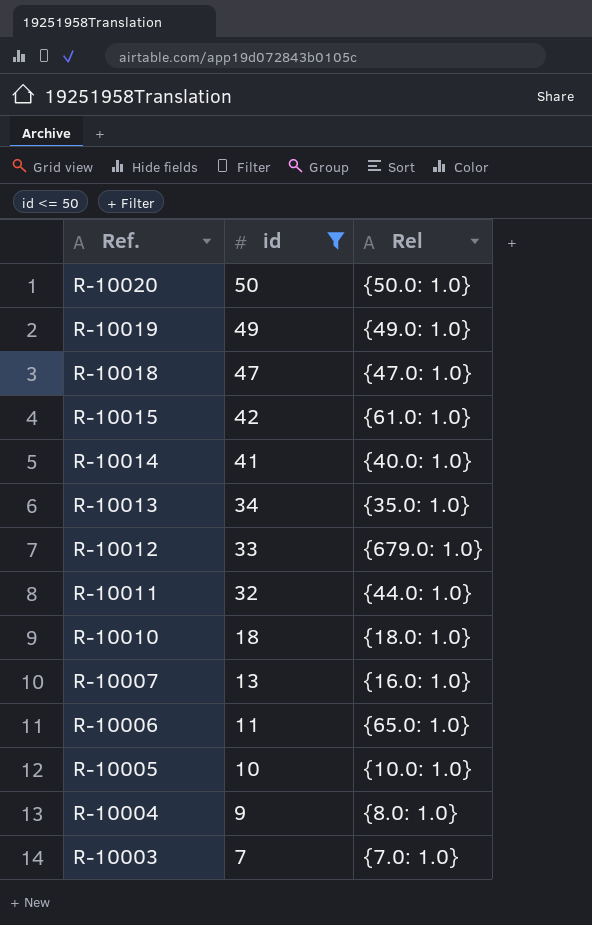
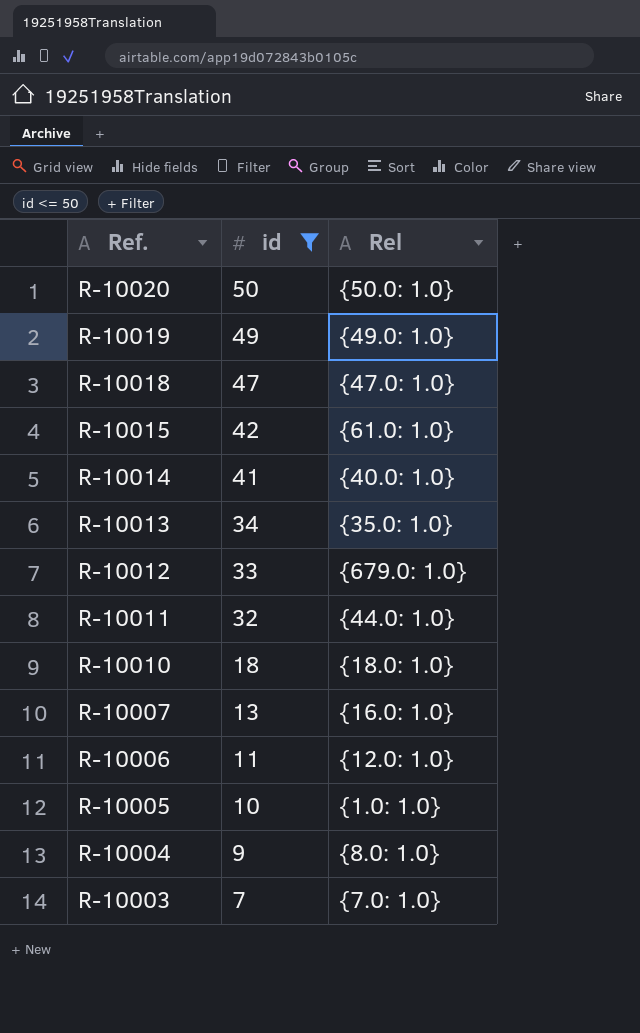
R-10006 | Rel: {65.0: 1.0} -> {12.0: 1.0}
R-10005 | Rel: {10.0: 1.0} -> {1.0: 1.0}

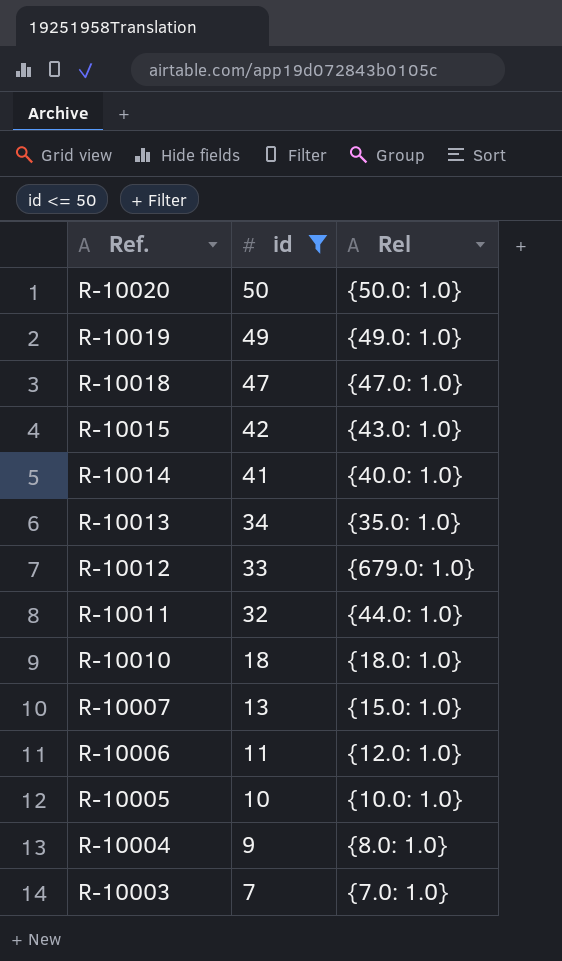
R-10015 | Rel: {61.0: 1.0} -> {43.0: 1.0}
R-10007 | Rel: {16.0: 1.0} -> {15.0: 1.0}
R-10005 | Rel: {1.0: 1.0} -> {10.0: 1.0}

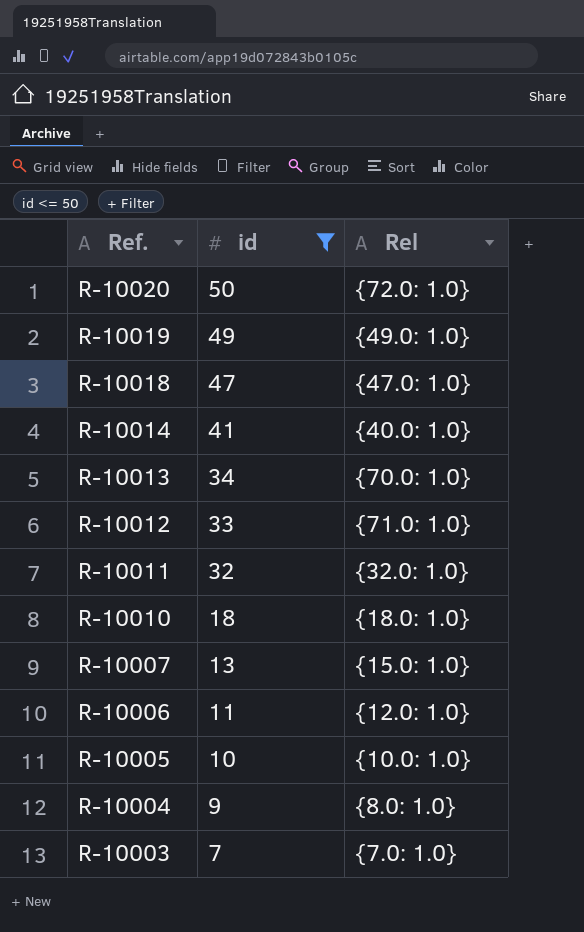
row R-10015: 42 | {43.0: 1.0} -> none
R-10020 | Rel: {50.0: 1.0} -> {72.0: 1.0}
R-10013 | Rel: {35.0: 1.0} -> {70.0: 1.0}
R-10012 | Rel: {679.0: 1.0} -> {71.0: 1.0}
R-10011 | Rel: {44.0: 1.0} -> {32.0: 1.0}

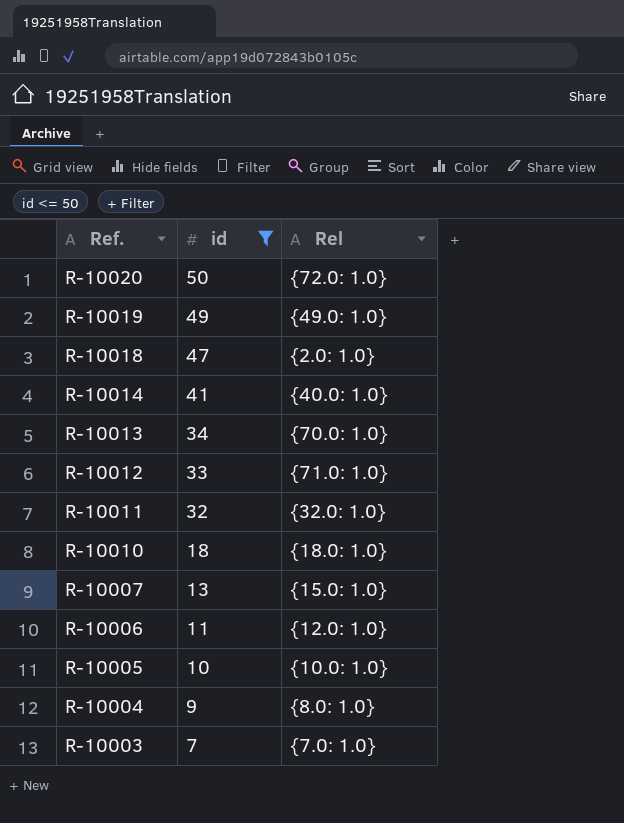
R-10018 | Rel: {47.0: 1.0} -> {2.0: 1.0}

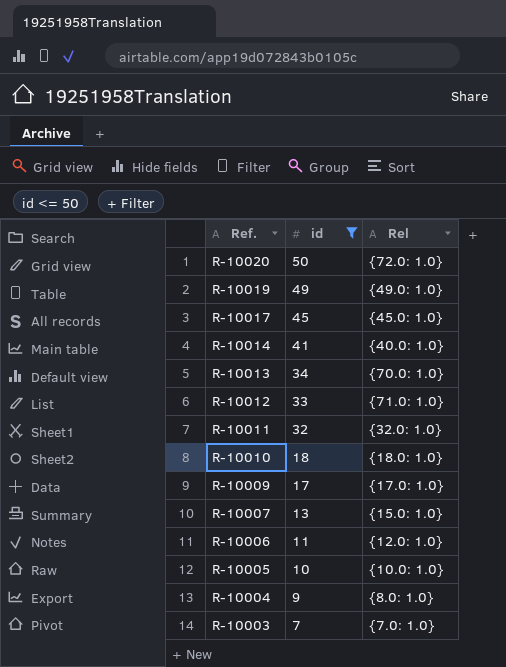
row R-10018: 47 | {2.0: 1.0} -> none
row R-10017: none -> 45 | {45.0: 1.0}
row R-10009: none -> 17 | {17.0: 1.0}

